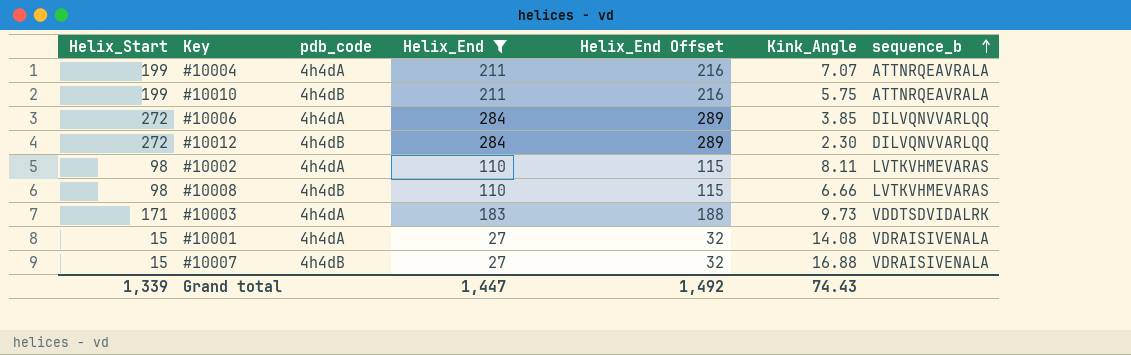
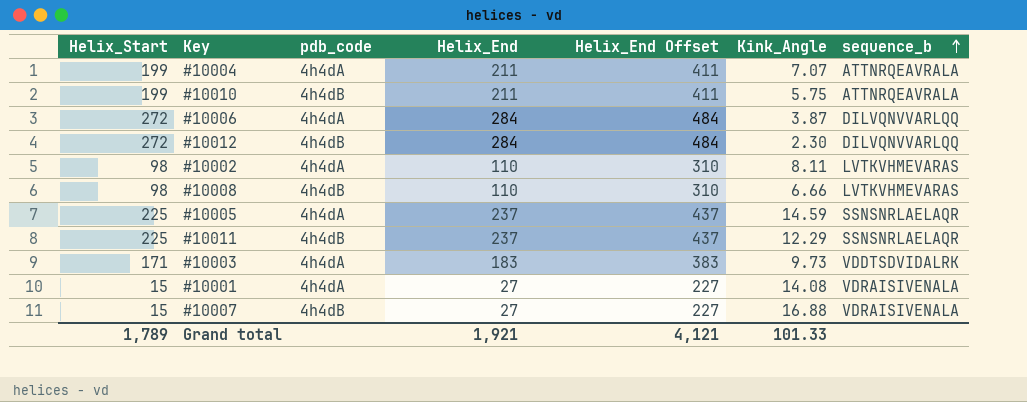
filter: Helix_End != 237 -> none
column Helix_End Offset | formula: [Helix_End] + 5 -> [Helix_End] + 200
#10006 | Kink_Angle: 3.85 -> 3.87
Grand total | Helix_Start: 1,339 -> 1,789
Grand total | Helix_End: 1,447 -> 1,921
Grand total | Helix_End Offset: 1,492 -> 4,121
Grand total | Kink_Angle: 74.43 -> 101.33

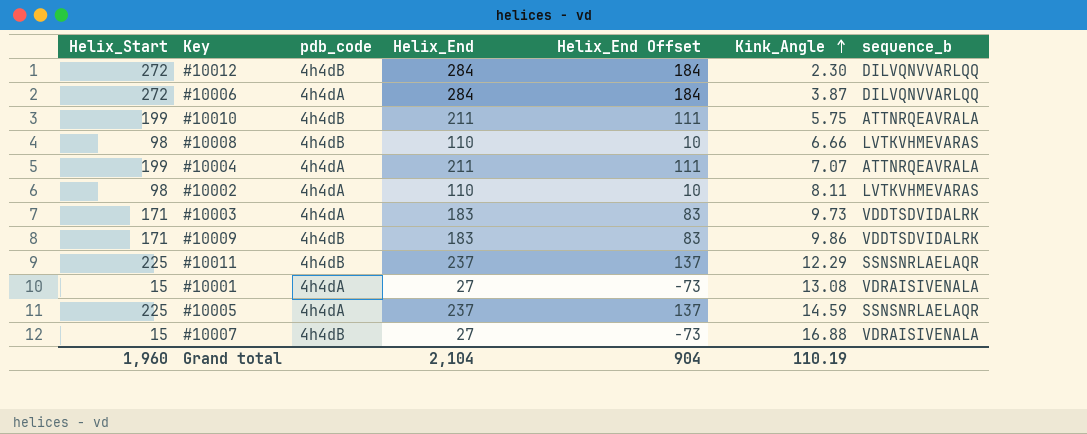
row order: sequence_b ascending -> Kink_Angle ascending
column Helix_End Offset | formula: [Helix_End] + 200 -> [Helix_End] - 100
row #10009: none -> 171 | 4h4dB | 183 | 83 | 9.86 | VDDTSDVIDALRK
#10001 | Kink_Angle: 14.08 -> 13.08
Grand total | Helix_Start: 1,789 -> 1,960
Grand total | Helix_End: 1,921 -> 2,104
Grand total | Helix_End Offset: 4,121 -> 904
Grand total | Kink_Angle: 101.33 -> 110.19

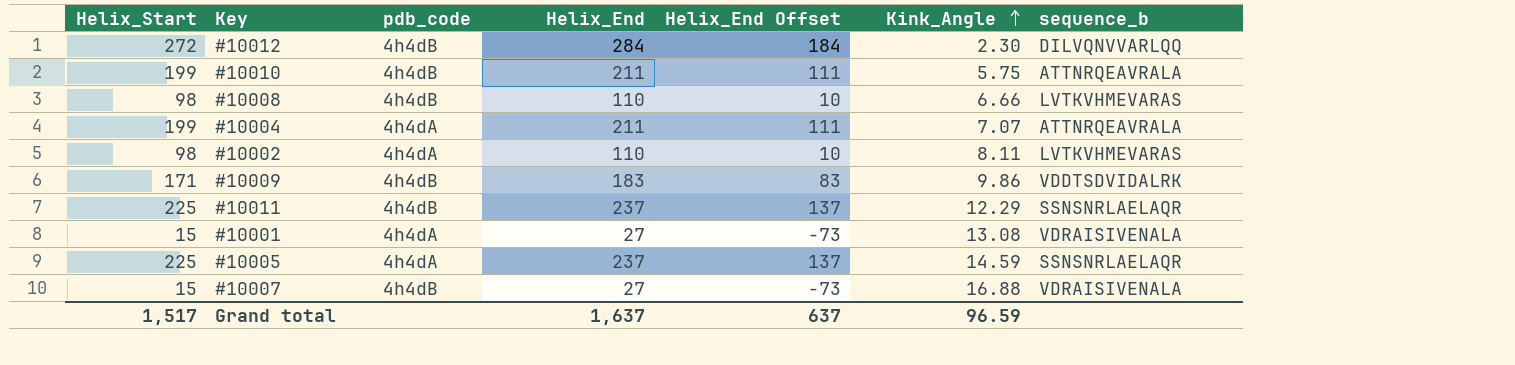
row #10006: 272 | 4h4dA | 284 | 184 | 3.87 | DILVQNVVARLQQ -> none
row #10003: 171 | 4h4dA | 183 | 83 | 9.73 | VDDTSDVIDALRK -> none
Grand total | Helix_Start: 1,960 -> 1,517
Grand total | Helix_End: 2,104 -> 1,637
Grand total | Helix_End Offset: 904 -> 637
Grand total | Kink_Angle: 110.19 -> 96.59

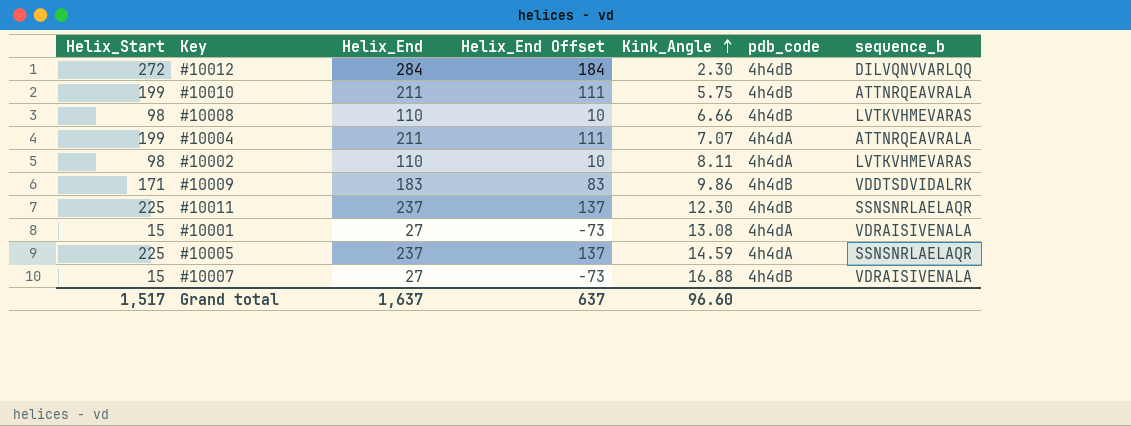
column pdb_code | position: 3 -> 6
#10011 | Kink_Angle: 12.29 -> 12.30
Grand total | Kink_Angle: 96.59 -> 96.60

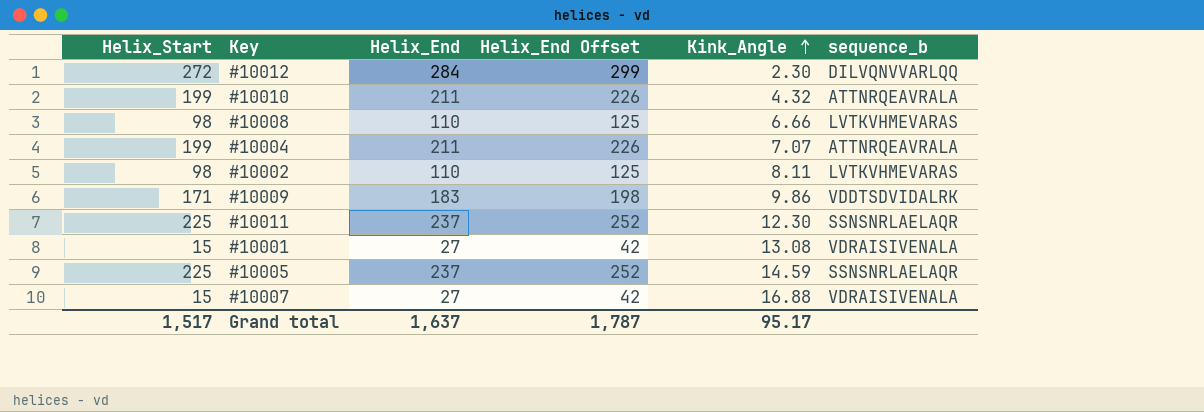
column pdb_code | position: 6 -> none
column Helix_End Offset | formula: [Helix_End] - 100 -> [Helix_End] + 15
#10010 | Kink_Angle: 5.75 -> 4.32
Grand total | Helix_End Offset: 637 -> 1,787
Grand total | Kink_Angle: 96.60 -> 95.17

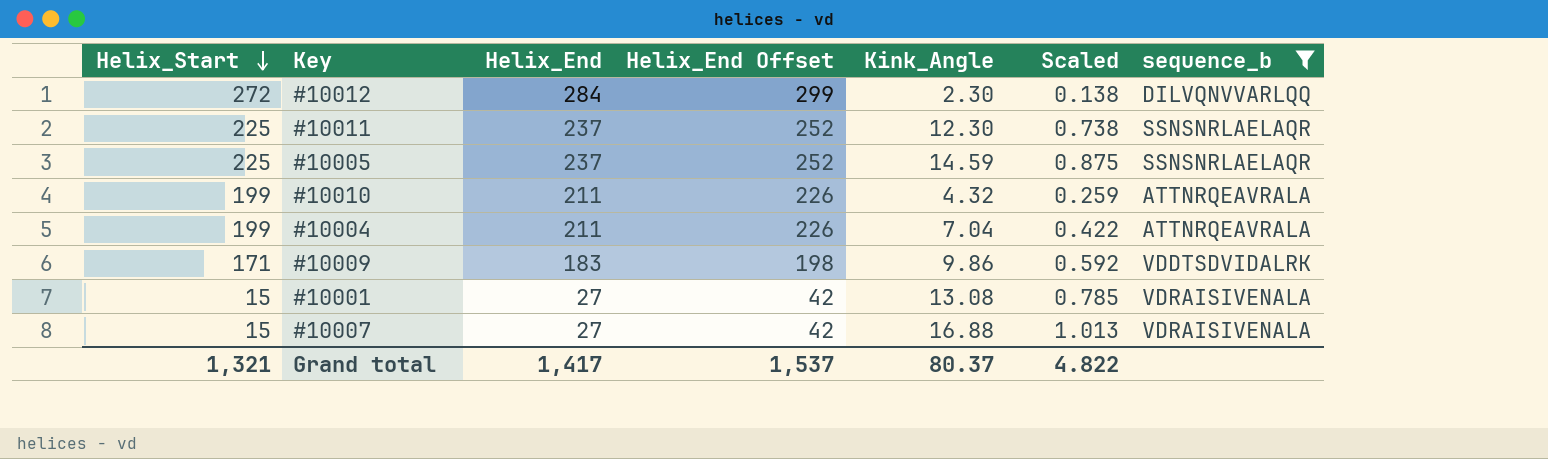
filter: none -> sequence_b != LVTKVHMEVARAS
row order: Kink_Angle ascending -> Helix_Start descending
column Scaled | formula: none -> [Kink_Angle] * 0.06
#10004 | Kink_Angle: 7.07 -> 7.04
Grand total | Helix_Start: 1,517 -> 1,321
Grand total | Helix_End: 1,637 -> 1,417
Grand total | Helix_End Offset: 1,787 -> 1,537
Grand total | Kink_Angle: 95.17 -> 80.37

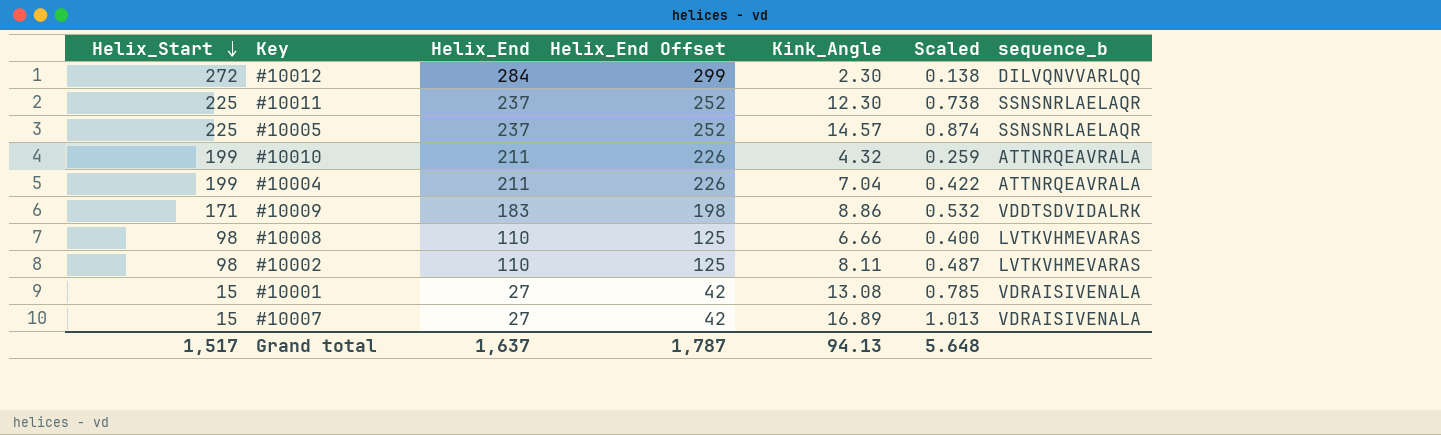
filter: sequence_b != LVTKVHMEVARAS -> none
#10005 | Kink_Angle: 14.59 -> 14.57
#10005 | Scaled: 0.875 -> 0.874
#10009 | Kink_Angle: 9.86 -> 8.86
#10009 | Scaled: 0.592 -> 0.532
#10007 | Kink_Angle: 16.88 -> 16.89
Grand total | Helix_Start: 1,321 -> 1,517
Grand total | Helix_End: 1,417 -> 1,637
Grand total | Helix_End Offset: 1,537 -> 1,787
Grand total | Kink_Angle: 80.37 -> 94.13
Grand total | Scaled: 4.822 -> 5.648

